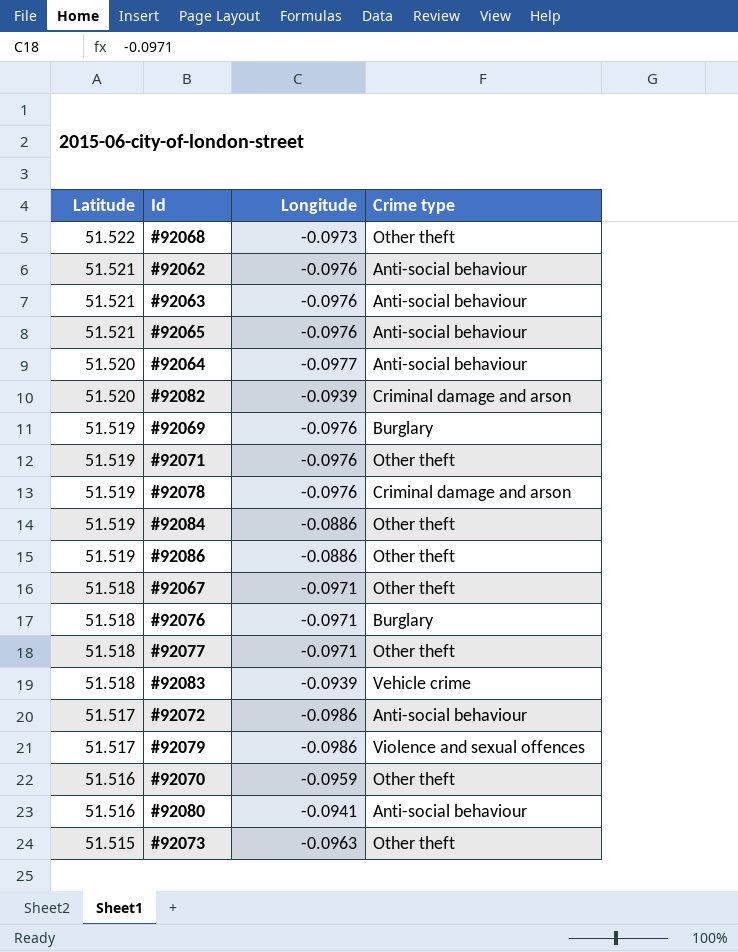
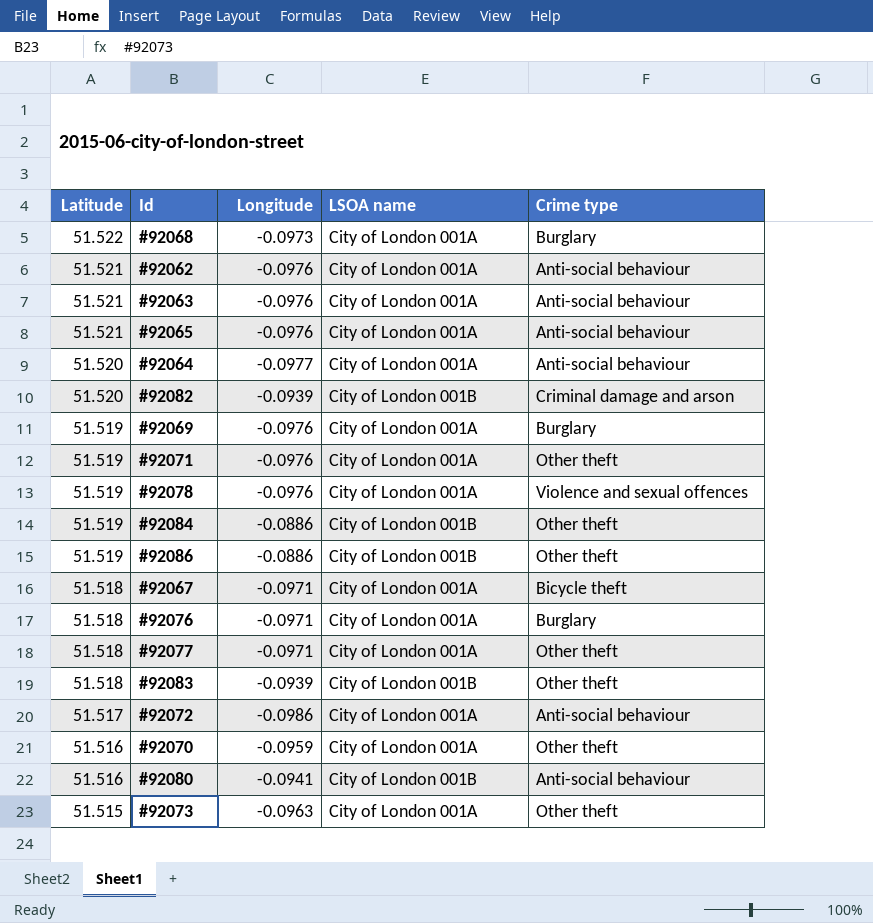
column LSOA name | position: none -> 4
row #92079: 51.517 | -0.0986 | Violence and sexual offences -> none
#92068 | Crime type: Other theft -> Burglary
#92078 | Crime type: Criminal damage and arson -> Violence and sexual offences
#92067 | Crime type: Other theft -> Bicycle theft
#92083 | Crime type: Vehicle crime -> Other theft

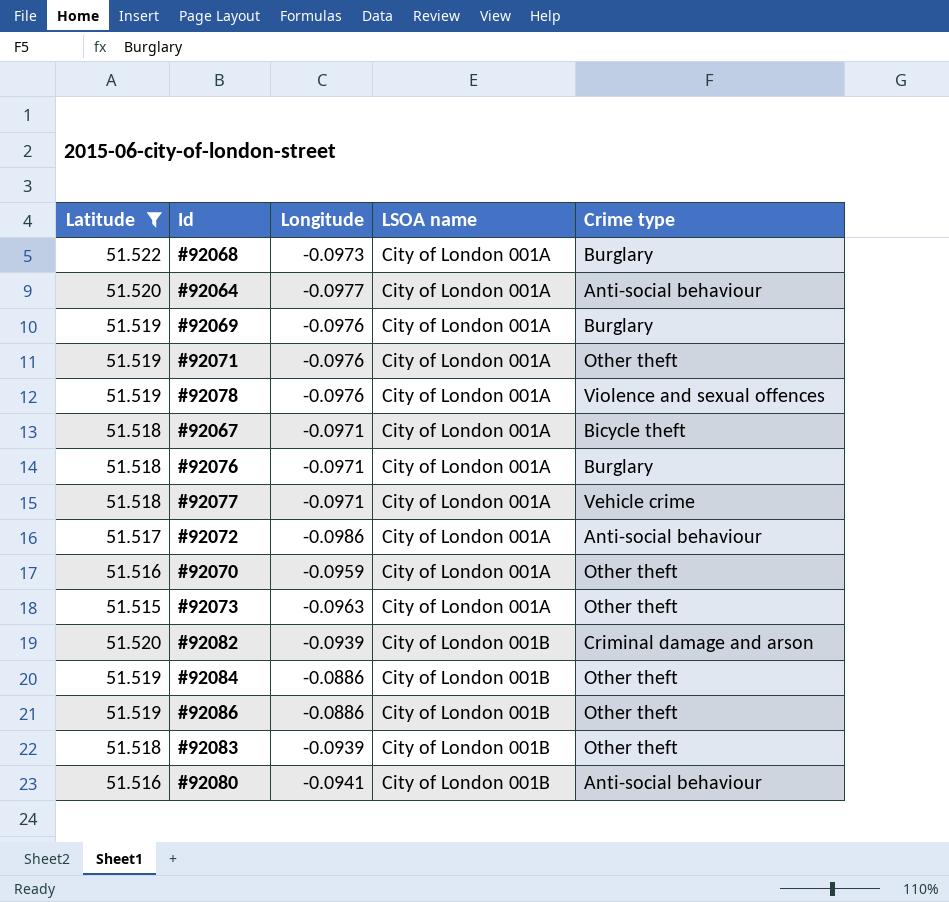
filter: none -> Latitude != 51.521
row order: Latitude descending -> LSOA name ascending
#92077 | Crime type: Other theft -> Vehicle crime

